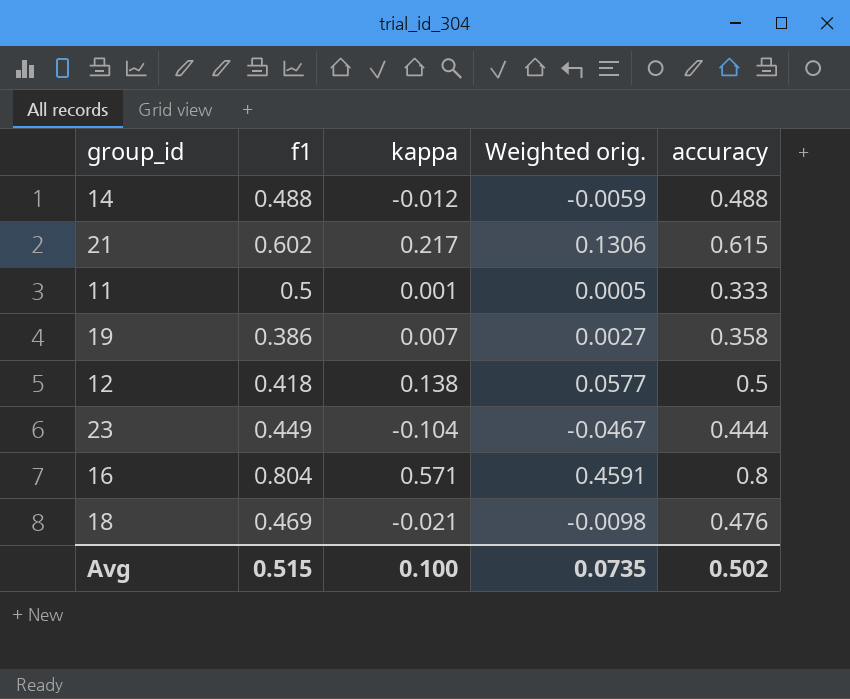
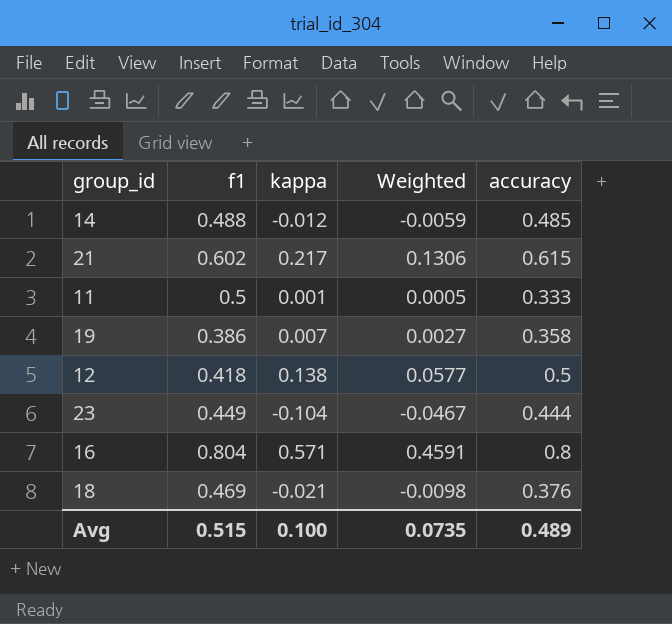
column name: Weighted orig. -> Weighted
14 | accuracy: 0.488 -> 0.485
18 | accuracy: 0.476 -> 0.376
Avg | accuracy: 0.502 -> 0.489

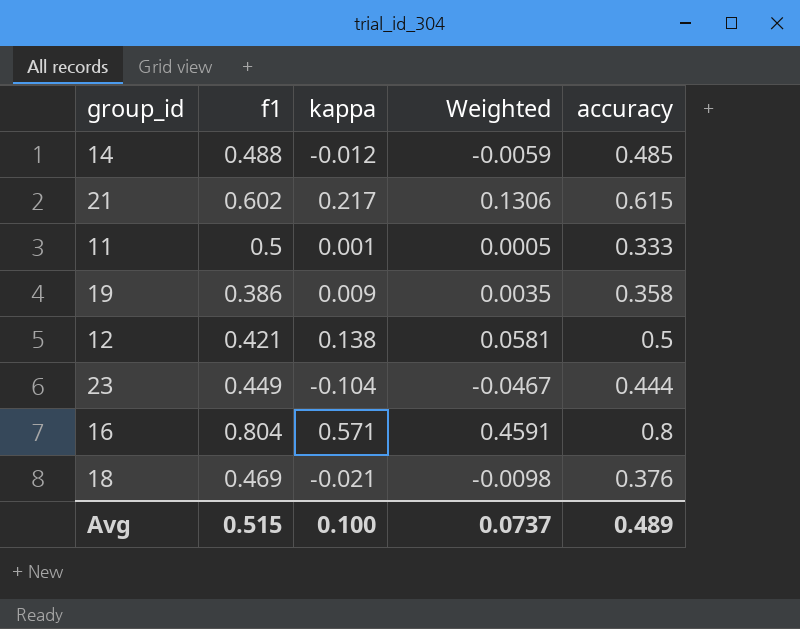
19 | kappa: 0.007 -> 0.009
19 | Weighted: 0.0027 -> 0.0035
12 | f1: 0.418 -> 0.421
12 | Weighted: 0.0577 -> 0.0581
Avg | Weighted: 0.0735 -> 0.0737

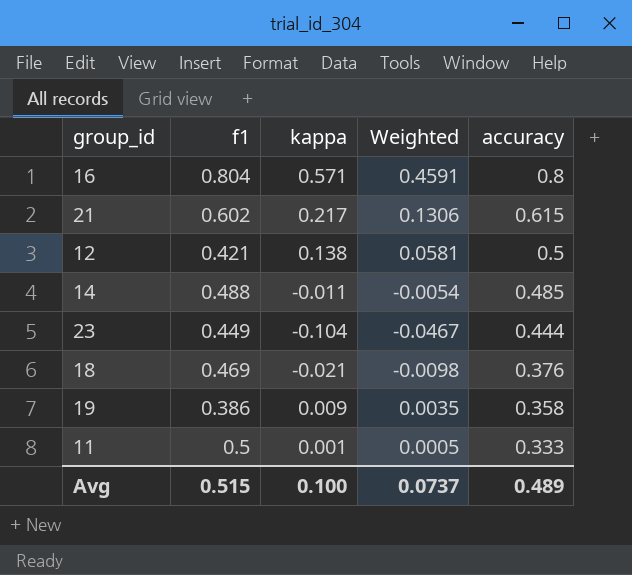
row order: none -> accuracy descending
14 | kappa: -0.012 -> -0.011
14 | Weighted: -0.0059 -> -0.0054

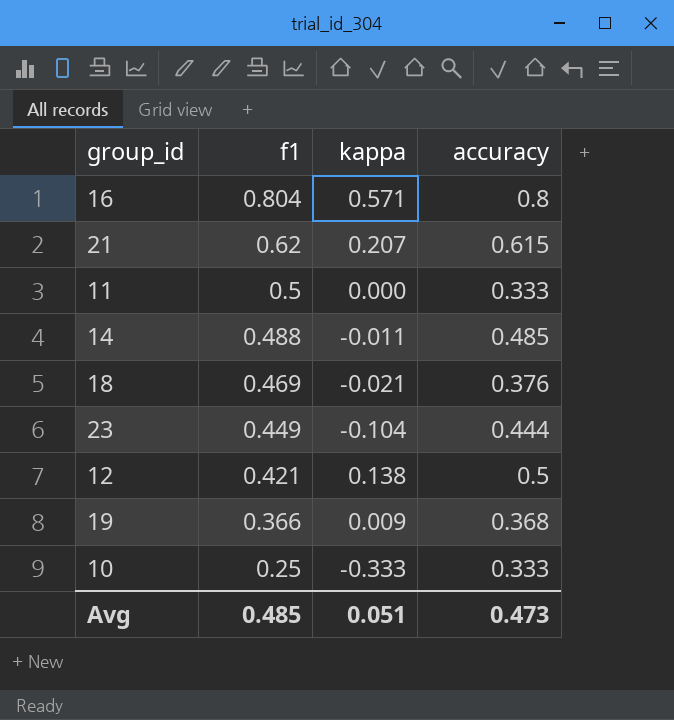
row order: accuracy descending -> f1 descending
column Weighted | formula: [f1] * [kappa] -> none
21 | f1: 0.602 -> 0.62
21 | kappa: 0.217 -> 0.207
11 | kappa: 0.001 -> 0.000
19 | f1: 0.386 -> 0.366
19 | accuracy: 0.358 -> 0.368
row 10: none -> 0.25 | -0.333 | 0.333
Avg | f1: 0.515 -> 0.485
Avg | kappa: 0.100 -> 0.051
Avg | accuracy: 0.489 -> 0.473

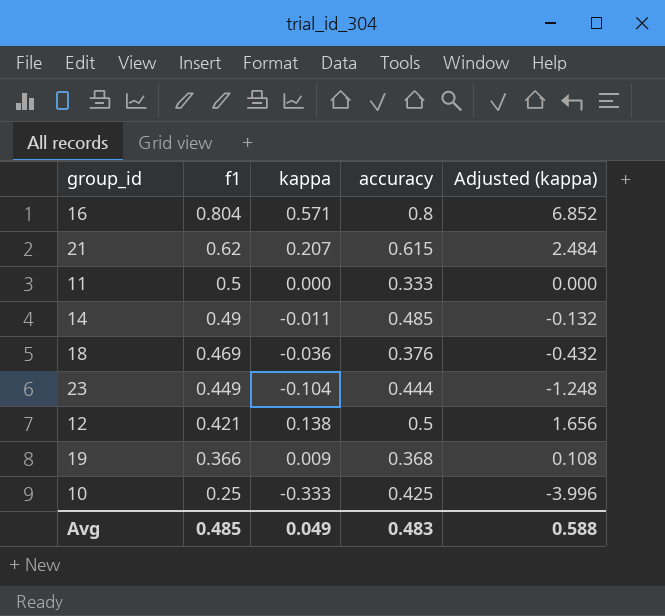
column Adjusted (kappa) | formula: none -> [kappa] * 12
14 | f1: 0.488 -> 0.49
18 | kappa: -0.021 -> -0.036
10 | accuracy: 0.333 -> 0.425
Avg | kappa: 0.051 -> 0.049
Avg | accuracy: 0.473 -> 0.483

